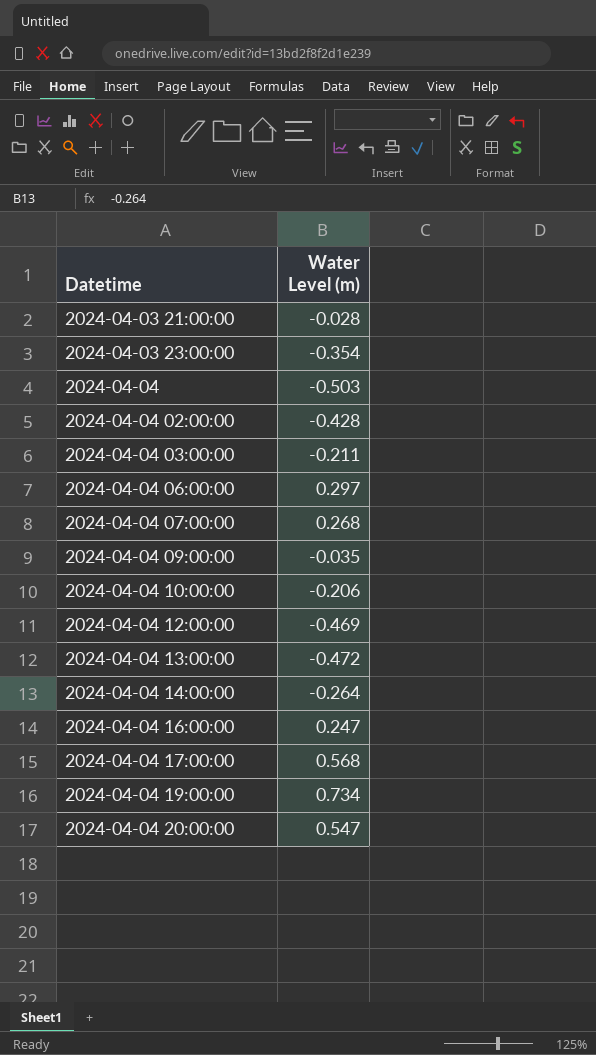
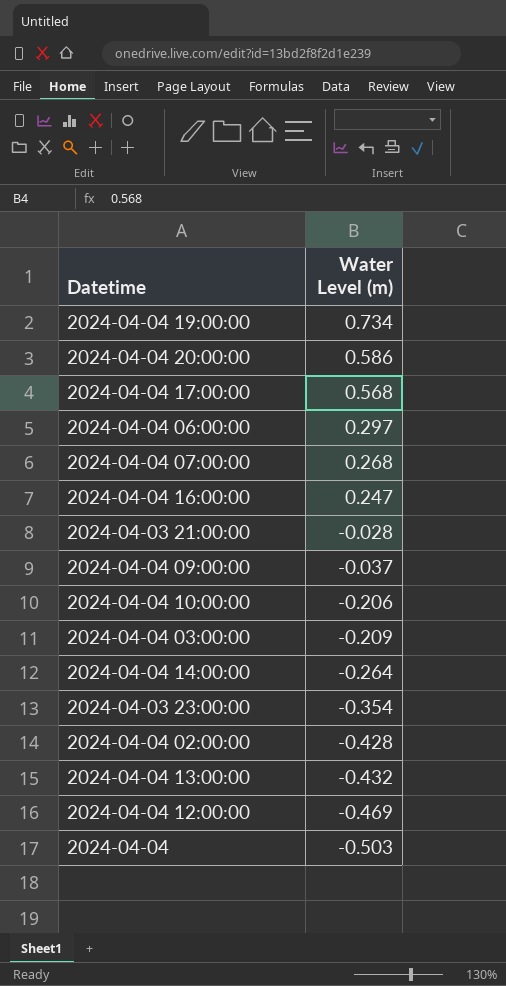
row order: Datetime ascending -> Water Level (m) descending
2024-04-04 20:00:00 | Water Level (m): 0.547 -> 0.586
2024-04-04 09:00:00 | Water Level (m): -0.035 -> -0.037
2024-04-04 03:00:00 | Water Level (m): -0.211 -> -0.209
2024-04-04 13:00:00 | Water Level (m): -0.472 -> -0.432

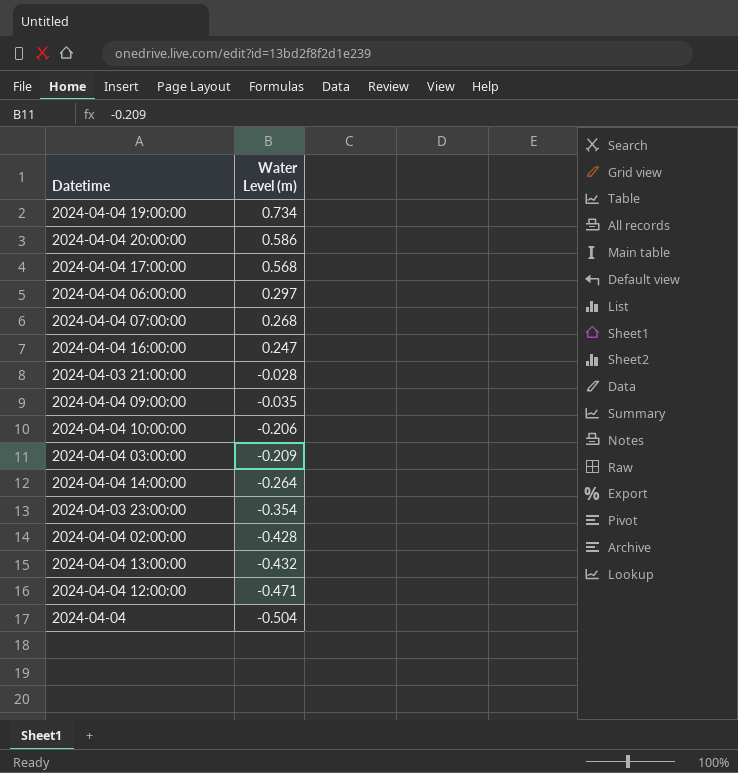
2024-04-04 09:00:00 | Water Level (m): -0.037 -> -0.035
2024-04-04 12:00:00 | Water Level (m): -0.469 -> -0.471
2024-04-04 | Water Level (m): -0.503 -> -0.504

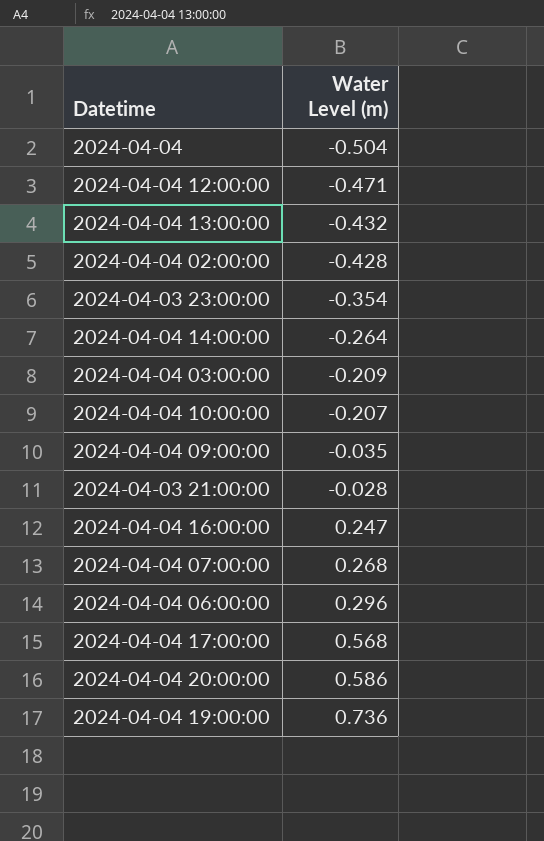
row order: Water Level (m) descending -> Water Level (m) ascending
2024-04-04 10:00:00 | Water Level (m): -0.206 -> -0.207
2024-04-04 06:00:00 | Water Level (m): 0.297 -> 0.296
2024-04-04 19:00:00 | Water Level (m): 0.734 -> 0.736

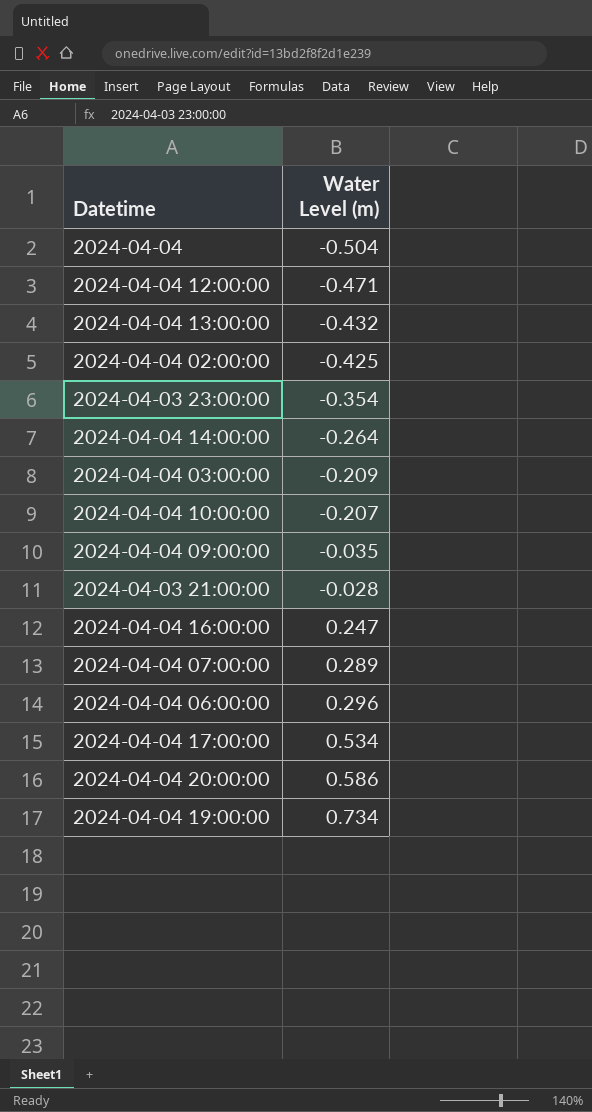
2024-04-04 02:00:00 | Water Level (m): -0.428 -> -0.425
2024-04-04 07:00:00 | Water Level (m): 0.268 -> 0.289
2024-04-04 17:00:00 | Water Level (m): 0.568 -> 0.534
2024-04-04 19:00:00 | Water Level (m): 0.736 -> 0.734

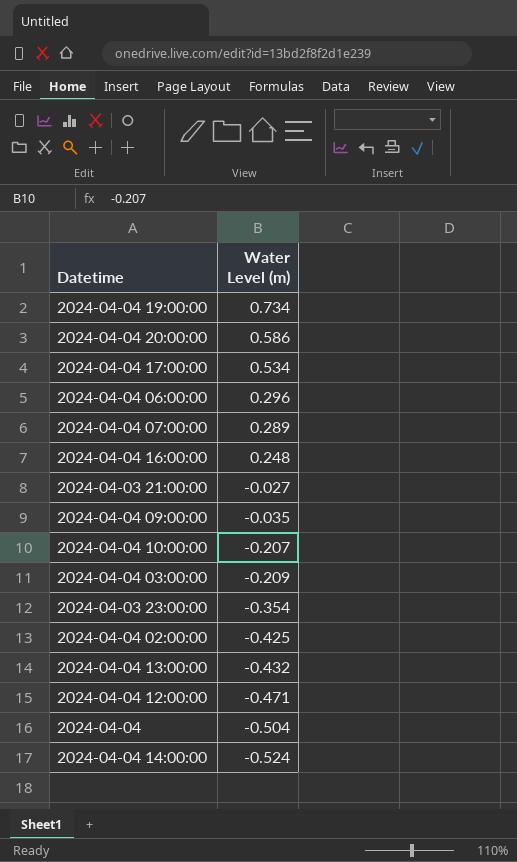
row order: Water Level (m) ascending -> Water Level (m) descending
2024-04-04 16:00:00 | Water Level (m): 0.247 -> 0.248
2024-04-03 21:00:00 | Water Level (m): -0.028 -> -0.027
2024-04-04 14:00:00 | Water Level (m): -0.264 -> -0.524

